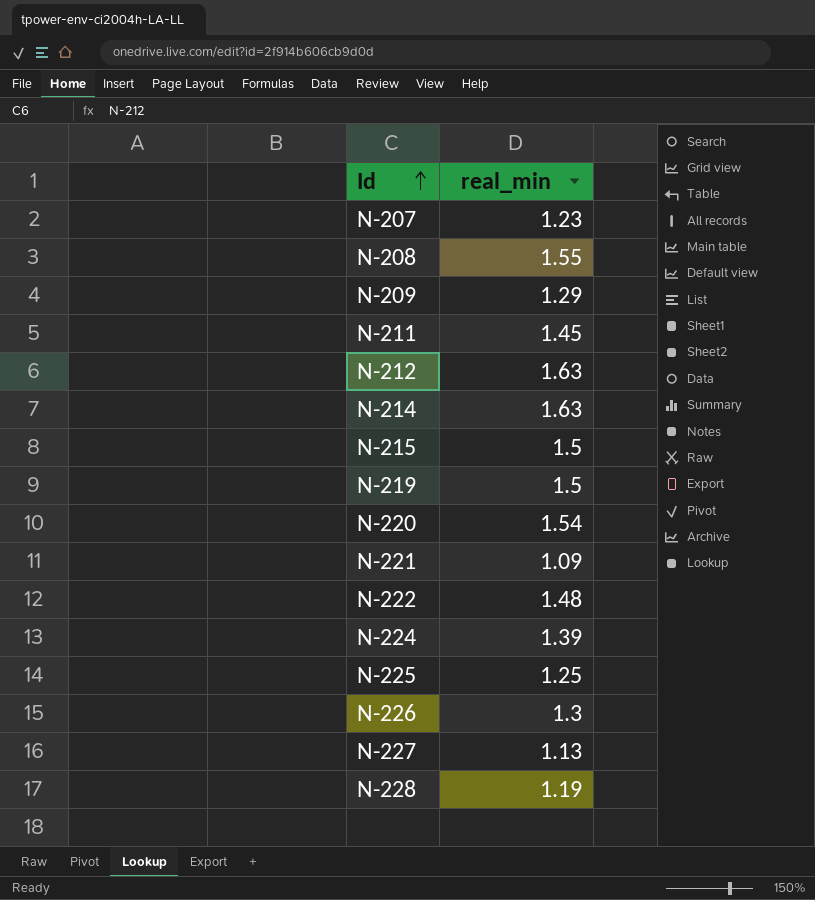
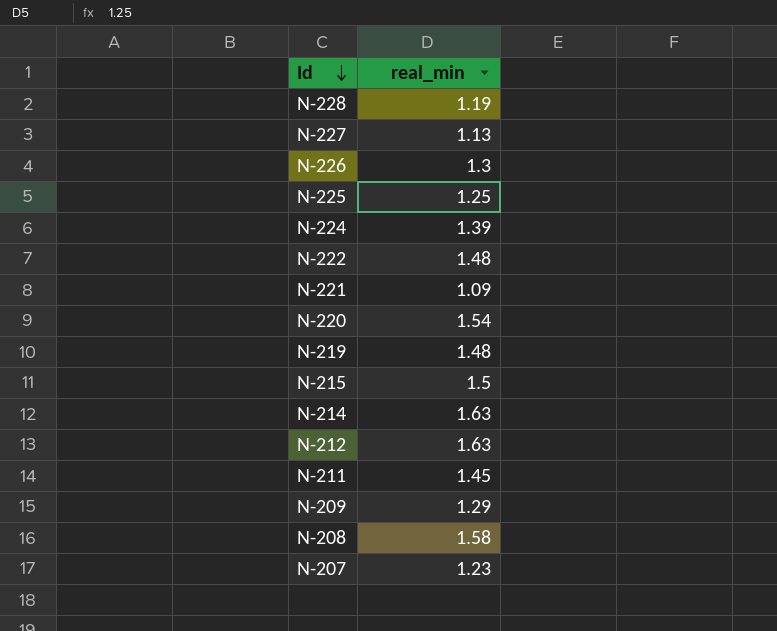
row order: Id ascending -> Id descending
N-219 | real_min: 1.5 -> 1.48
N-208 | real_min: 1.55 -> 1.58

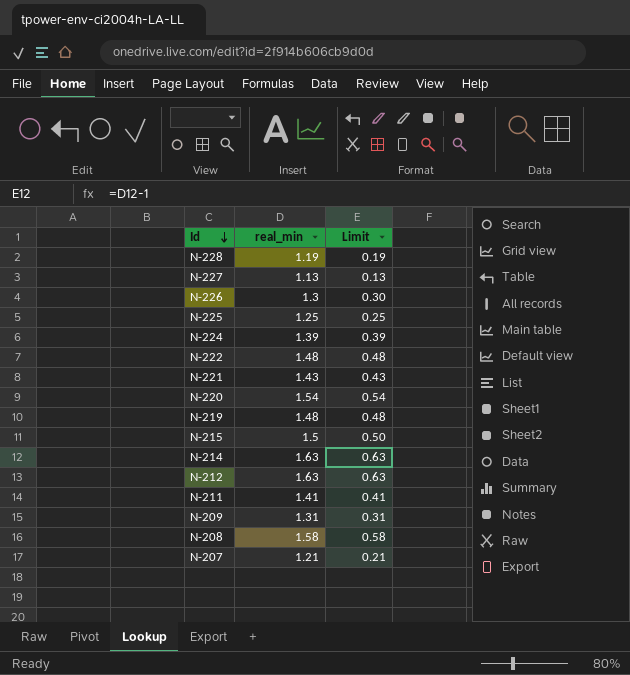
column Limit | formula: none -> [real_min] - 1
N-221 | real_min: 1.09 -> 1.43
N-211 | real_min: 1.45 -> 1.41
N-209 | real_min: 1.29 -> 1.31
N-207 | real_min: 1.23 -> 1.21

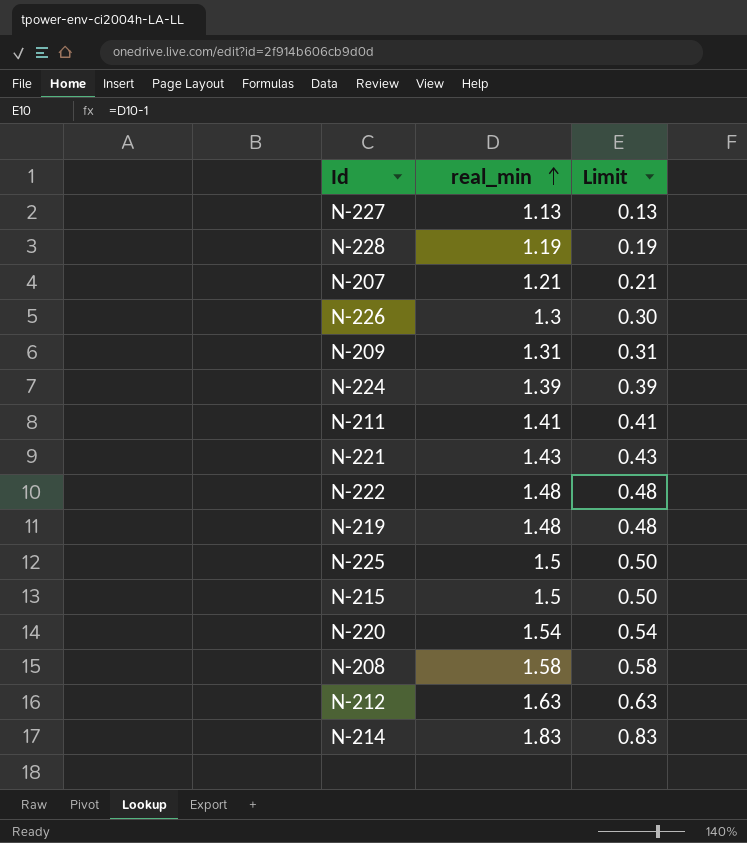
row order: Id descending -> real_min ascending
N-225 | real_min: 1.25 -> 1.5
N-225 | Limit: 0.25 -> 0.50
N-214 | real_min: 1.63 -> 1.83
N-214 | Limit: 0.63 -> 0.83

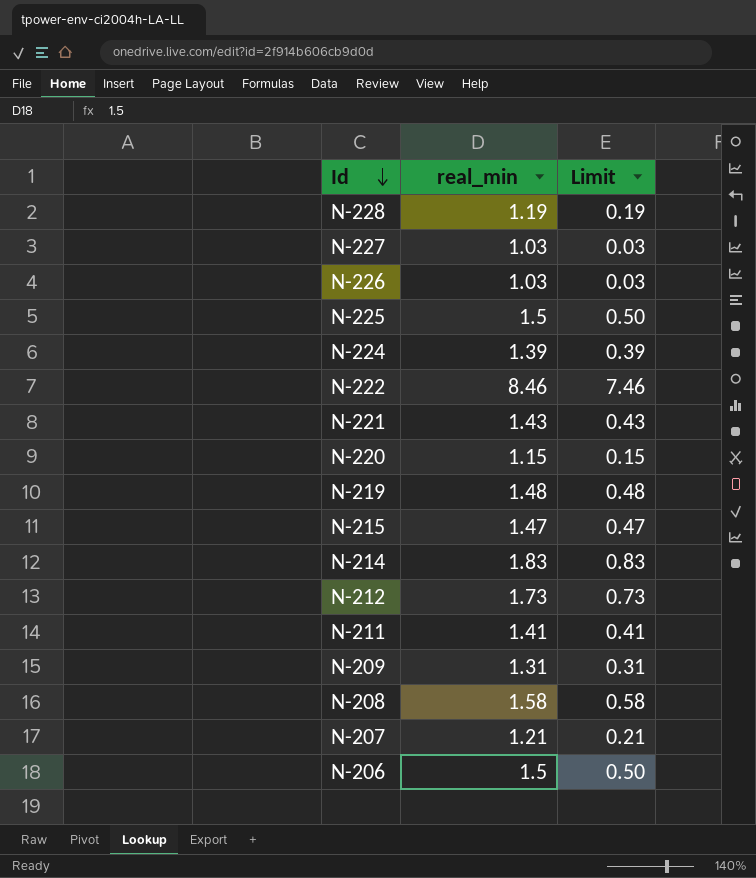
row order: real_min ascending -> Id descending
N-227 | real_min: 1.13 -> 1.03
N-227 | Limit: 0.13 -> 0.03
N-226 | real_min: 1.3 -> 1.03
N-226 | Limit: 0.30 -> 0.03
N-222 | real_min: 1.48 -> 8.46
N-222 | Limit: 0.48 -> 7.46
N-220 | real_min: 1.54 -> 1.15
N-220 | Limit: 0.54 -> 0.15
N-215 | real_min: 1.5 -> 1.47
N-215 | Limit: 0.50 -> 0.47
N-212 | real_min: 1.63 -> 1.73
N-212 | Limit: 0.63 -> 0.73
row N-206: none -> 1.5 | 0.50

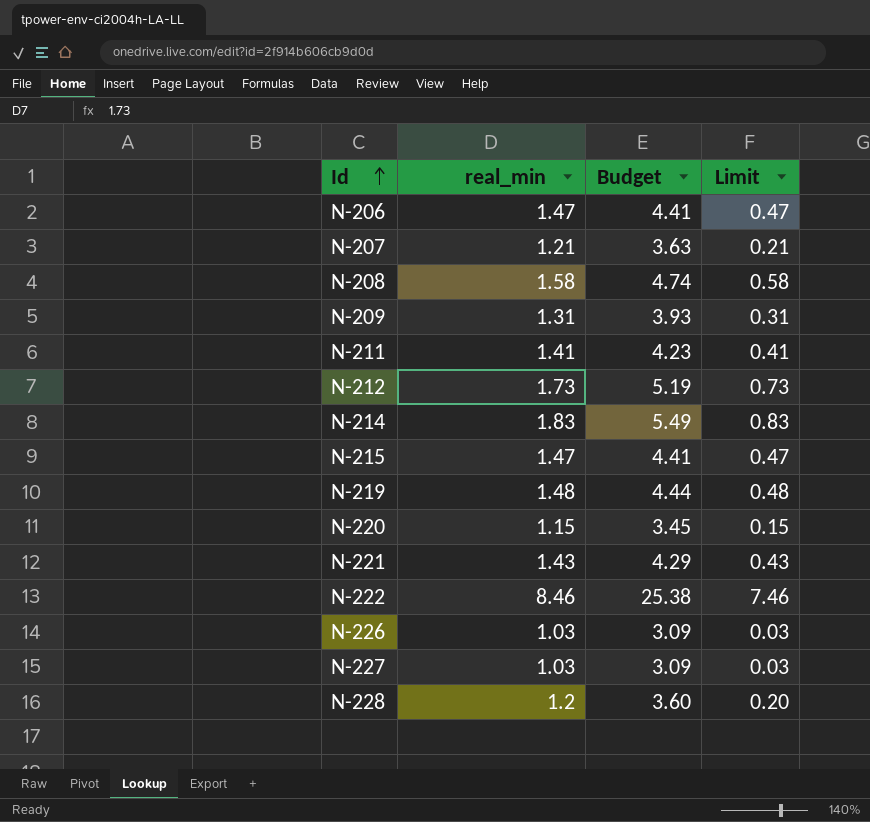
row order: Id descending -> Id ascending
column Budget | formula: none -> [real_min] * 3
row N-225: 1.5 | 0.50 -> none
row N-224: 1.39 | 0.39 -> none
N-206 | real_min: 1.5 -> 1.47
N-206 | Limit: 0.50 -> 0.47
N-228 | real_min: 1.19 -> 1.2
N-228 | Limit: 0.19 -> 0.20

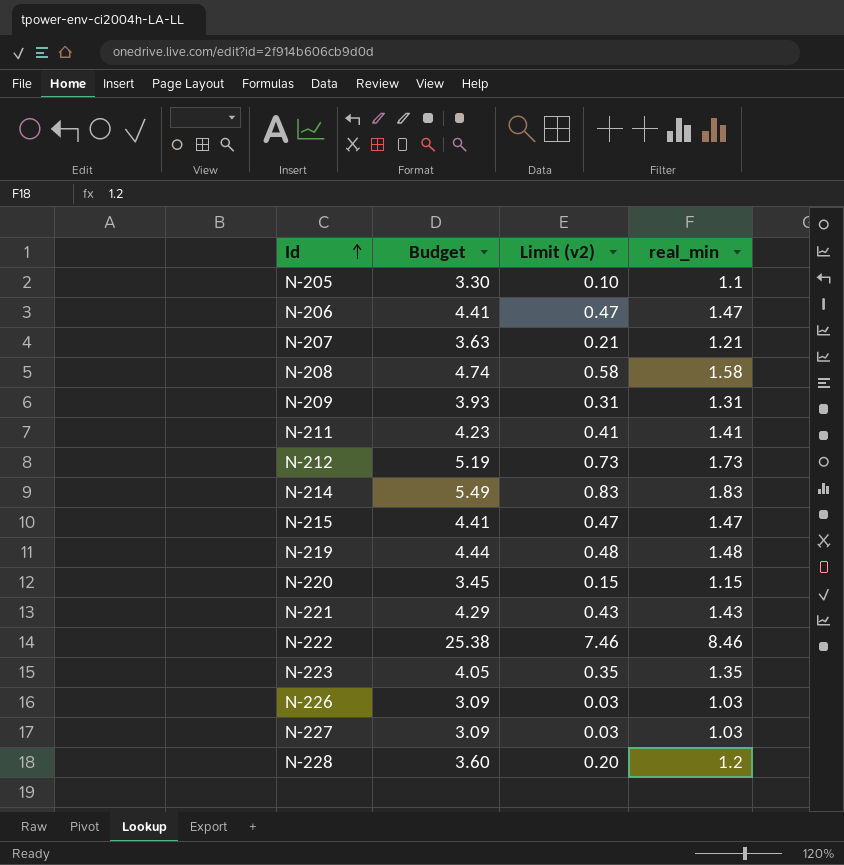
column name: Limit -> Limit (v2)
column real_min | position: 2 -> 4
row N-205: none -> 3.30 | 0.10 | 1.1
row N-223: none -> 4.05 | 0.35 | 1.35

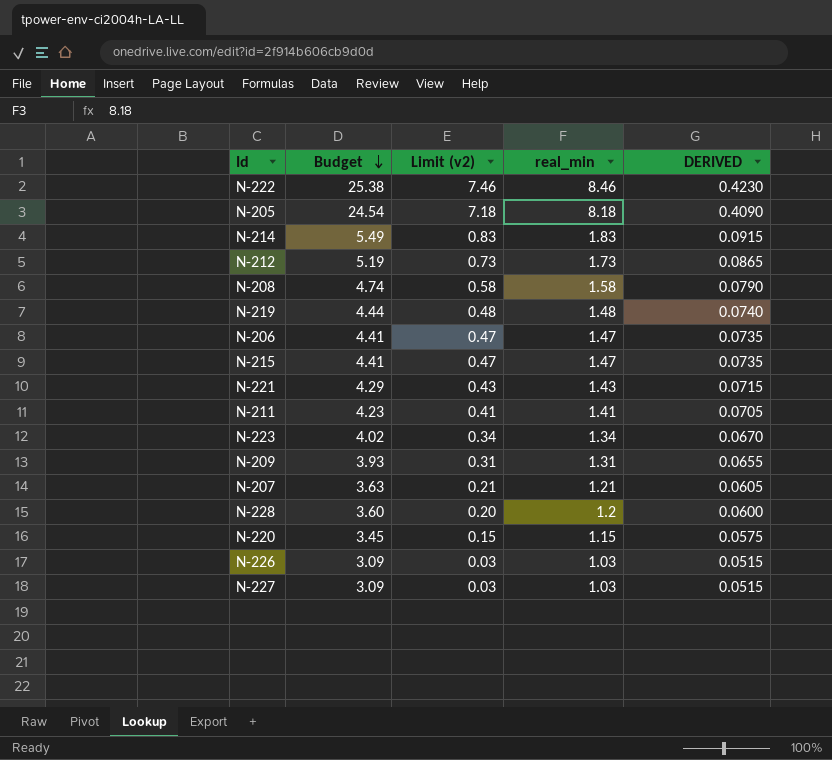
row order: Id ascending -> Budget descending
column DERIVED | formula: none -> [real_min] * 0.05
N-205 | Budget: 3.30 -> 24.54
N-205 | Limit (v2): 0.10 -> 7.18
N-205 | real_min: 1.1 -> 8.18
N-223 | Budget: 4.05 -> 4.02
N-223 | Limit (v2): 0.35 -> 0.34
N-223 | real_min: 1.35 -> 1.34

